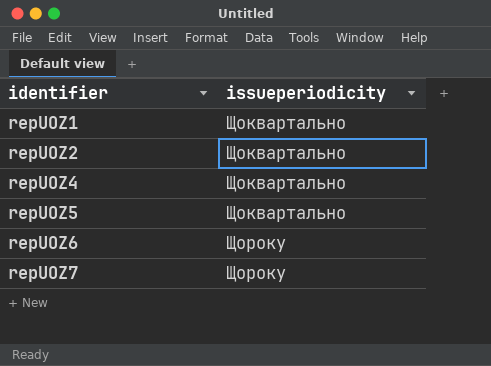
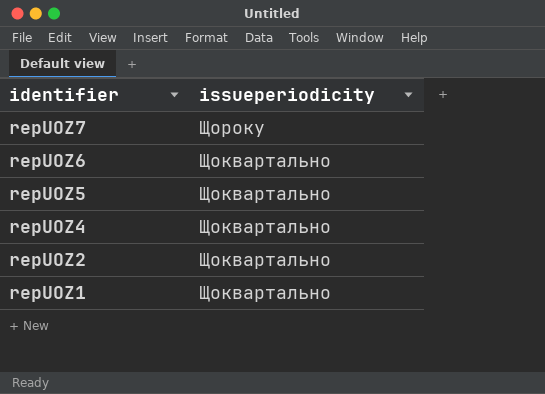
row order: identifier ascending -> identifier descending
repUOZ6 | issueperiodicity: Щороку -> Щоквартально

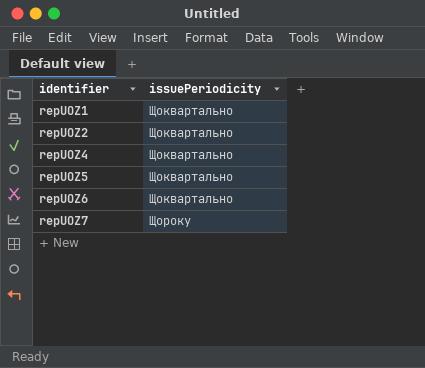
row order: identifier descending -> identifier ascending
column name: issueperiodicity -> issuePeriodicity

